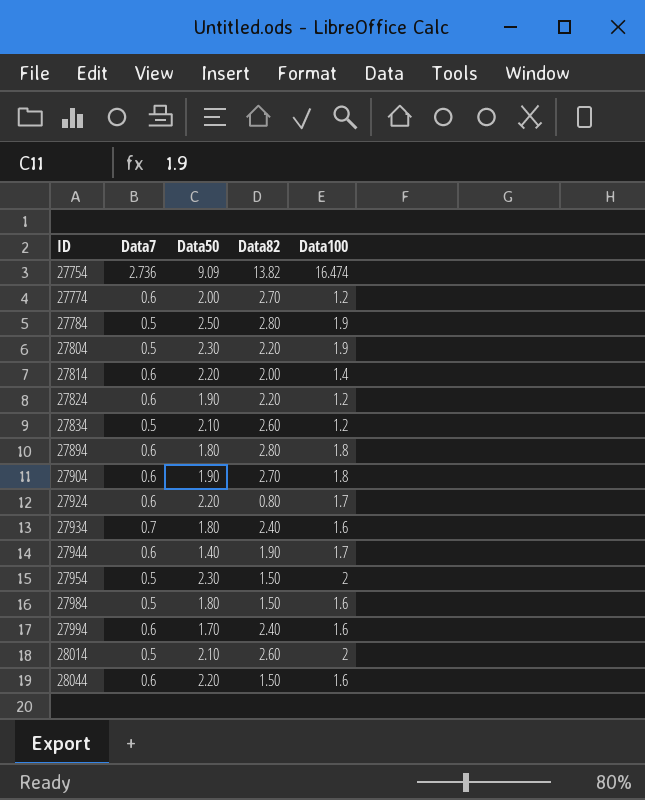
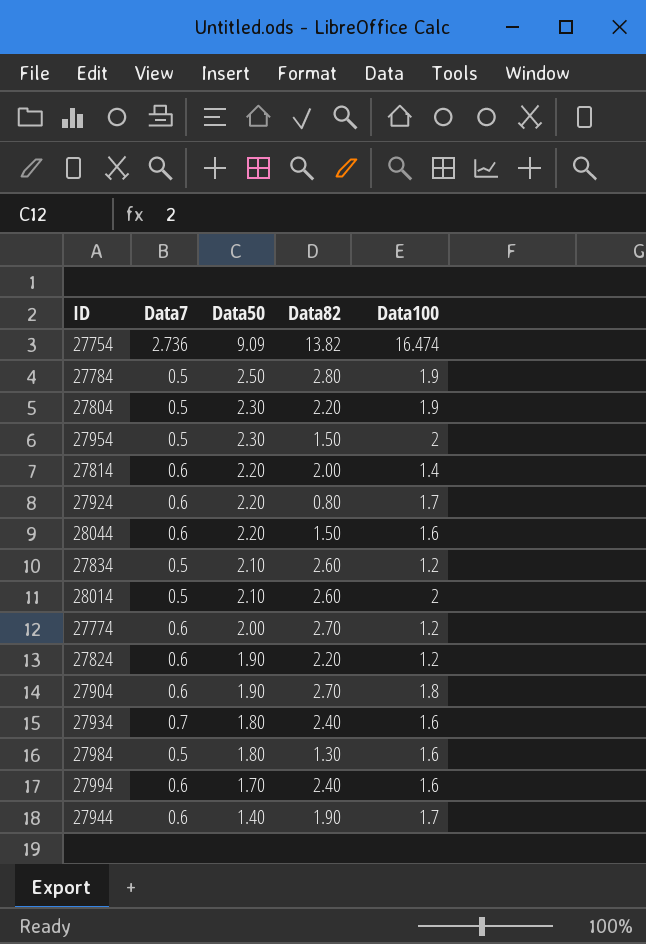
row order: ID ascending -> Data50 descending
row 27894: 0.6 | 1.80 | 2.80 | 1.8 -> none
27984 | Data82: 1.50 -> 1.30

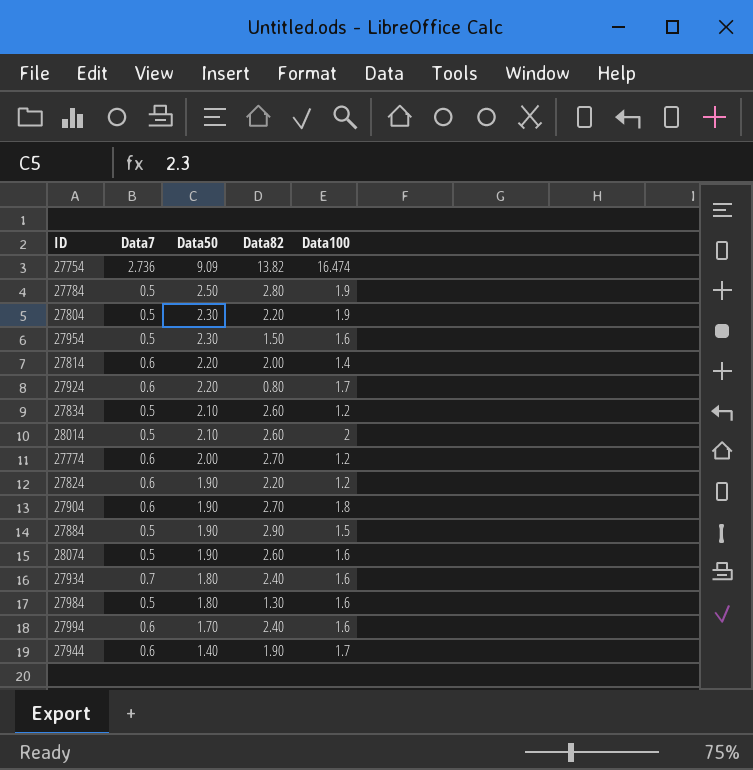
row 28044: 0.6 | 2.20 | 1.50 | 1.6 -> none
27954 | Data100: 2 -> 1.6
row 27884: none -> 0.5 | 1.90 | 2.90 | 1.5
row 28074: none -> 0.5 | 1.90 | 2.60 | 1.6

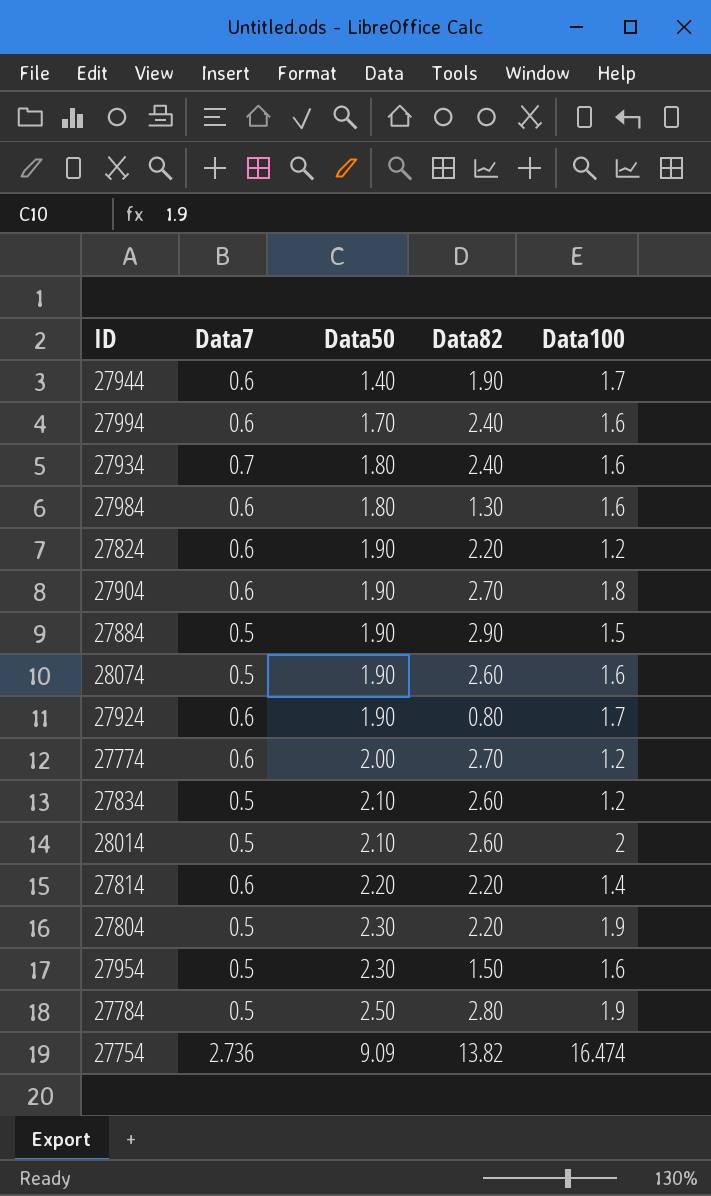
row order: Data50 descending -> Data50 ascending
27984 | Data7: 0.5 -> 0.6
27924 | Data50: 2.20 -> 1.90
27814 | Data82: 2.00 -> 2.20

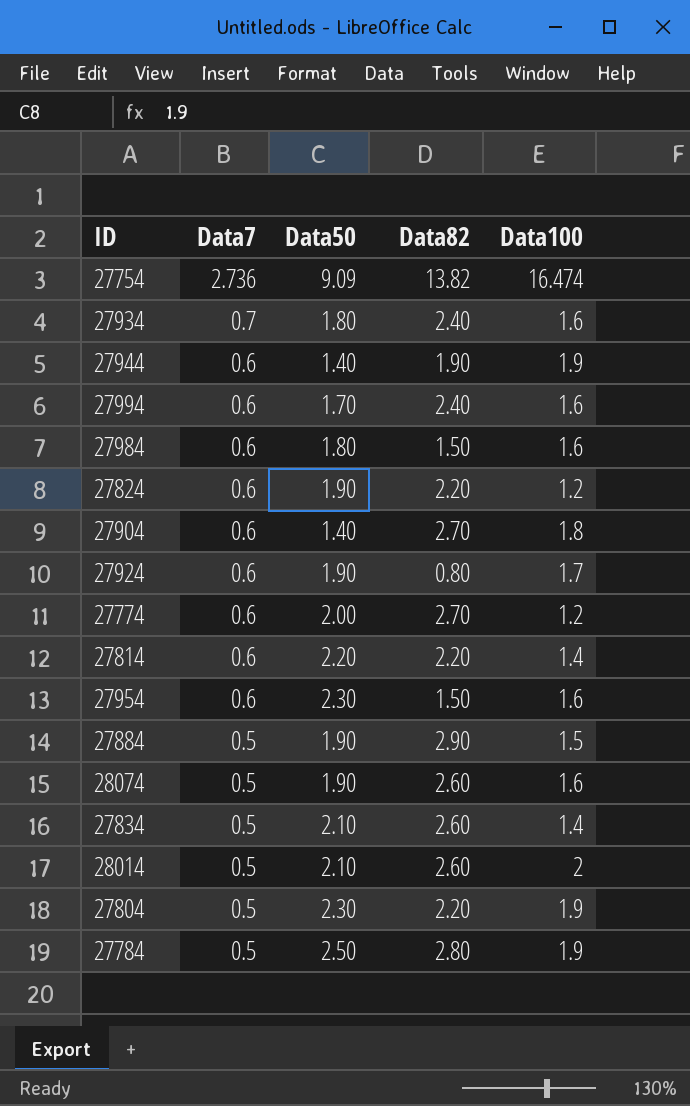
row order: Data50 ascending -> Data7 descending
27944 | Data100: 1.7 -> 1.9
27984 | Data82: 1.30 -> 1.50
27904 | Data50: 1.90 -> 1.40
27954 | Data7: 0.5 -> 0.6
27834 | Data100: 1.2 -> 1.4

